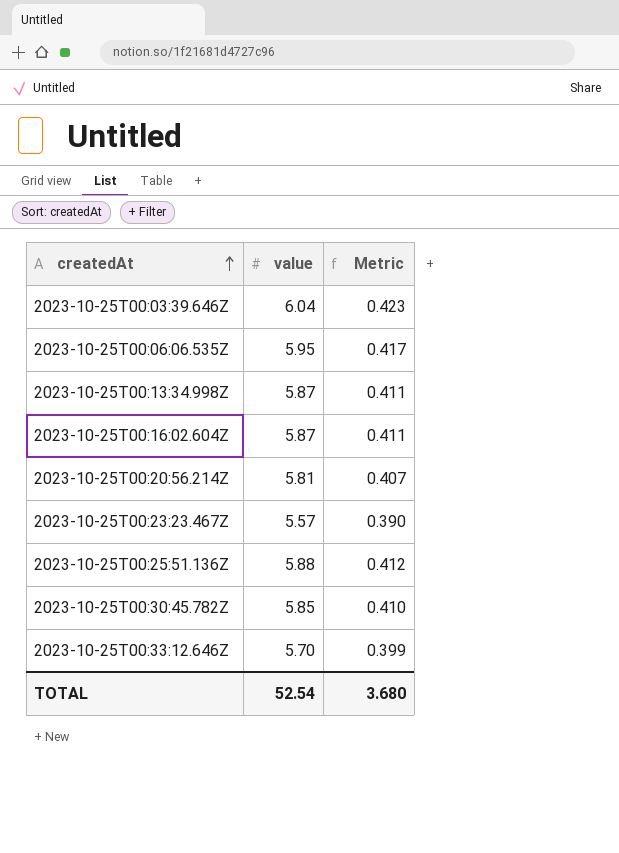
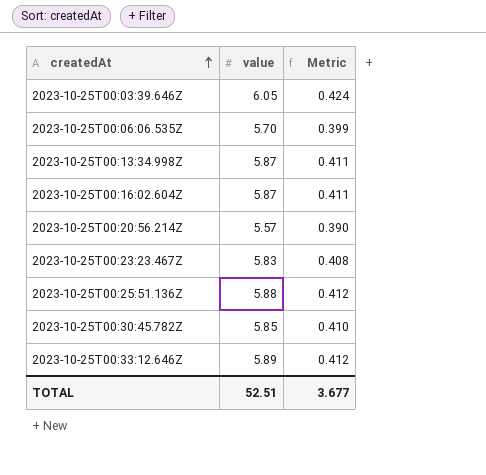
2023-10-25T00:03:39.646Z | value: 6.04 -> 6.05
2023-10-25T00:03:39.646Z | Metric: 0.423 -> 0.424
2023-10-25T00:06:06.535Z | value: 5.95 -> 5.70
2023-10-25T00:06:06.535Z | Metric: 0.417 -> 0.399
2023-10-25T00:20:56.214Z | value: 5.81 -> 5.57
2023-10-25T00:20:56.214Z | Metric: 0.407 -> 0.390
2023-10-25T00:23:23.467Z | value: 5.57 -> 5.83
2023-10-25T00:23:23.467Z | Metric: 0.390 -> 0.408
2023-10-25T00:33:12.646Z | value: 5.70 -> 5.89
2023-10-25T00:33:12.646Z | Metric: 0.399 -> 0.412
TOTAL | value: 52.54 -> 52.51
TOTAL | Metric: 3.680 -> 3.677

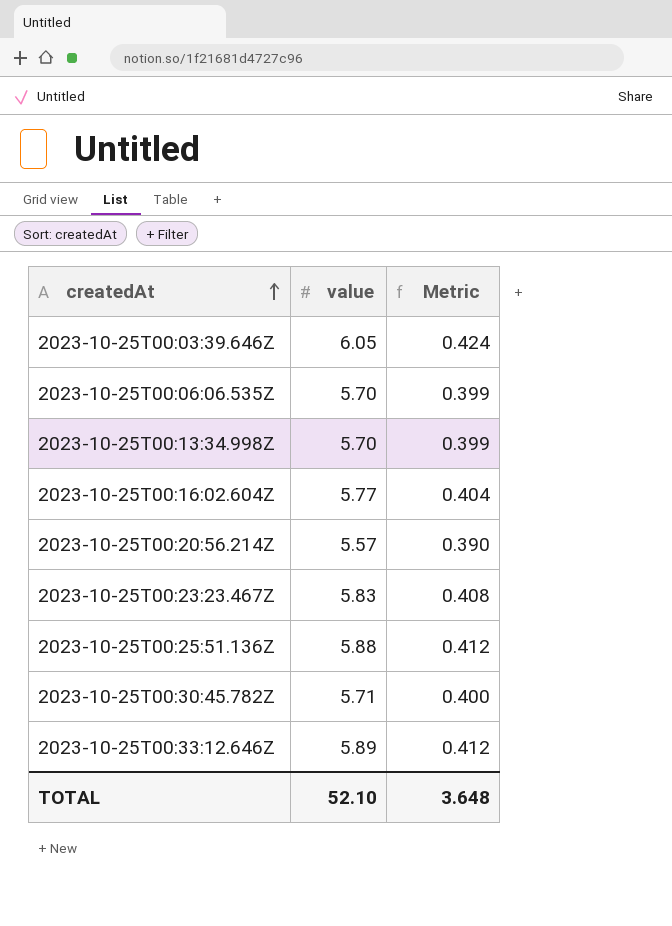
2023-10-25T00:13:34.998Z | value: 5.87 -> 5.70
2023-10-25T00:13:34.998Z | Metric: 0.411 -> 0.399
2023-10-25T00:16:02.604Z | value: 5.87 -> 5.77
2023-10-25T00:16:02.604Z | Metric: 0.411 -> 0.404
2023-10-25T00:30:45.782Z | value: 5.85 -> 5.71
2023-10-25T00:30:45.782Z | Metric: 0.410 -> 0.400
TOTAL | value: 52.51 -> 52.10
TOTAL | Metric: 3.677 -> 3.648

